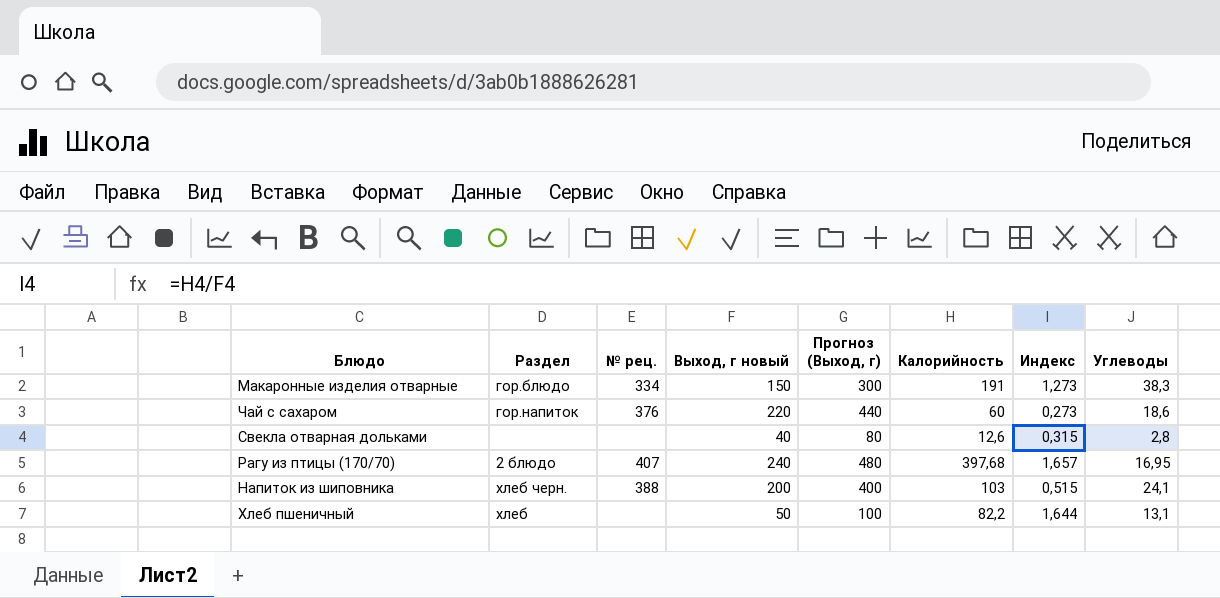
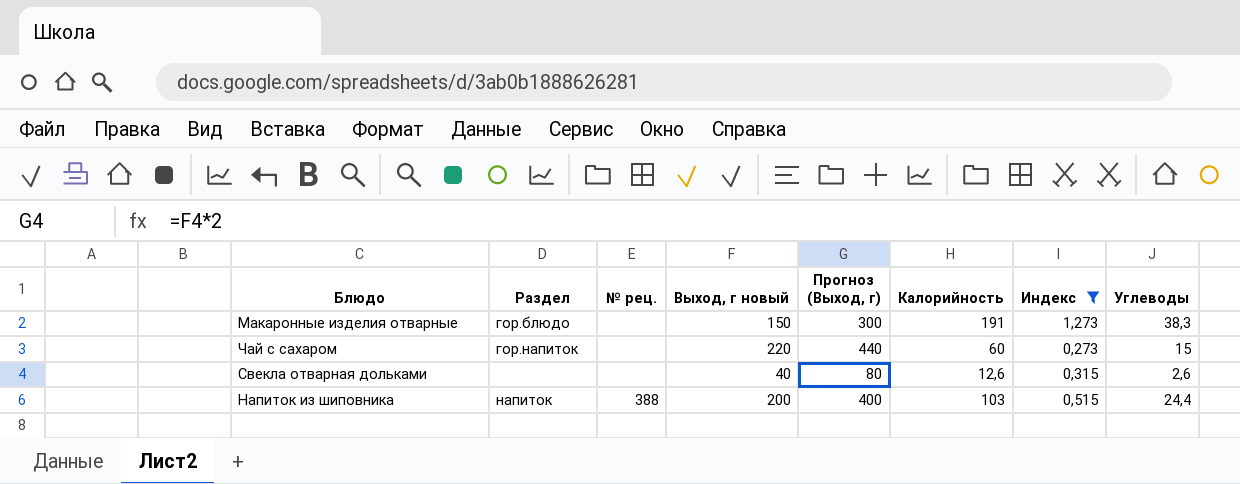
filter: none -> Индекс <= 1,273
Макаронные изделия отварные | № рец.: 334 -> none
Чай с сахаром | № рец.: 376 -> none
Чай с сахаром | Углеводы: 18,6 -> 15
Свекла отварная дольками | Углеводы: 2,8 -> 2,6
Напиток из шиповника | Раздел: хлеб черн. -> напиток
Напиток из шиповника | Углеводы: 24,1 -> 24,4

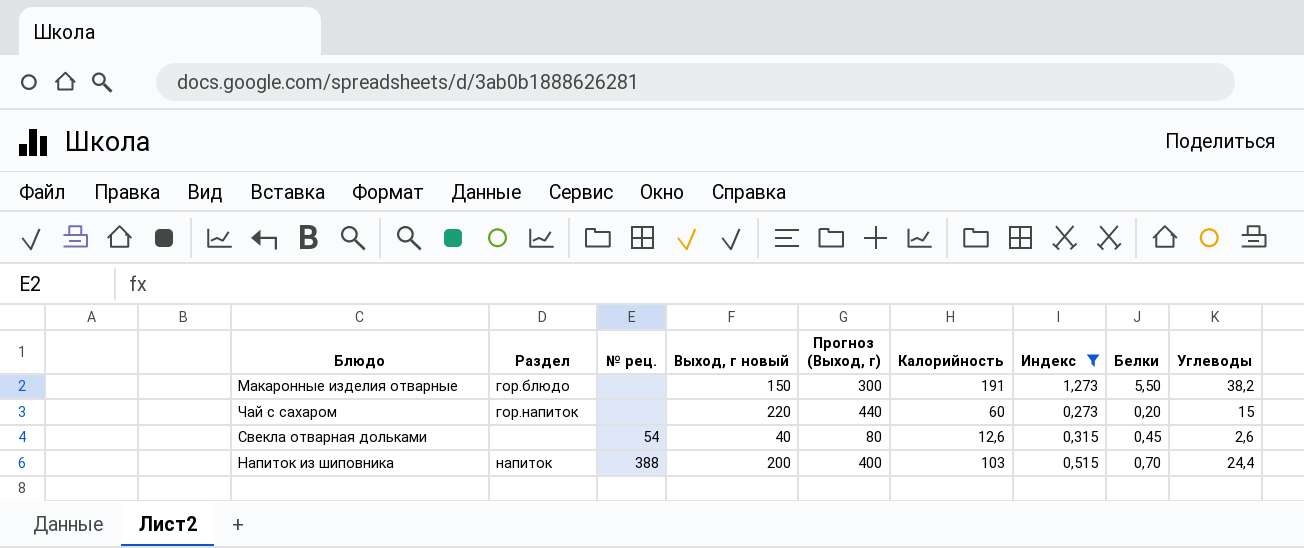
column Белки | position: none -> 8
Макаронные изделия отварные | Углеводы: 38,3 -> 38,2
Свекла отварная дольками | № рец.: none -> 54

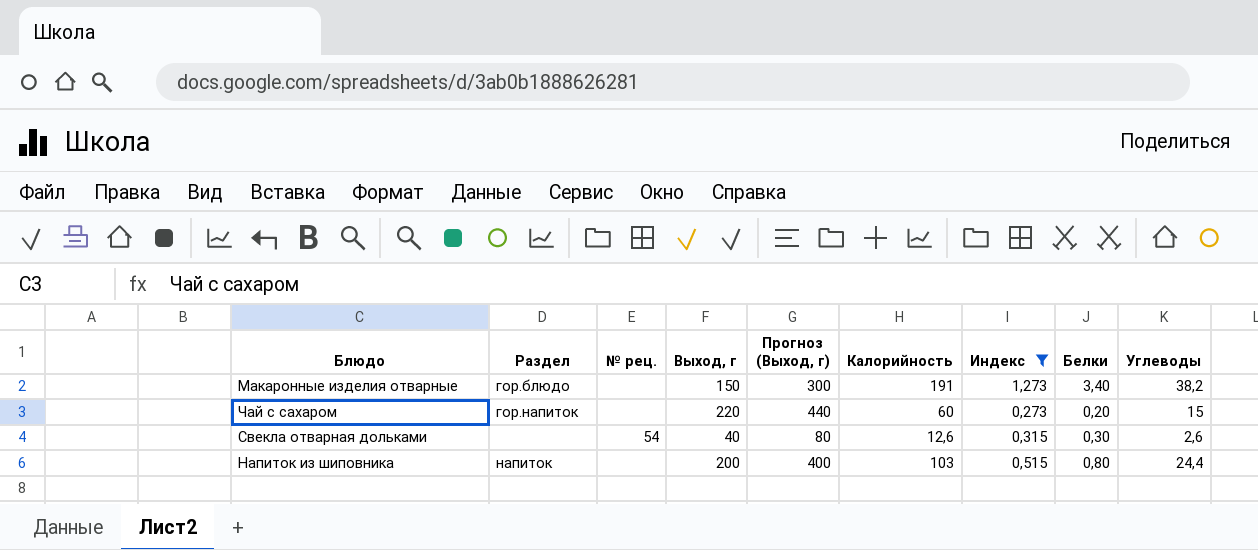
column name: Выход, г новый -> Выход, г
Макаронные изделия отварные | Белки: 5,50 -> 3,40
Свекла отварная дольками | Белки: 0,45 -> 0,30
Напиток из шиповника | № рец.: 388 -> none
Напиток из шиповника | Белки: 0,70 -> 0,80

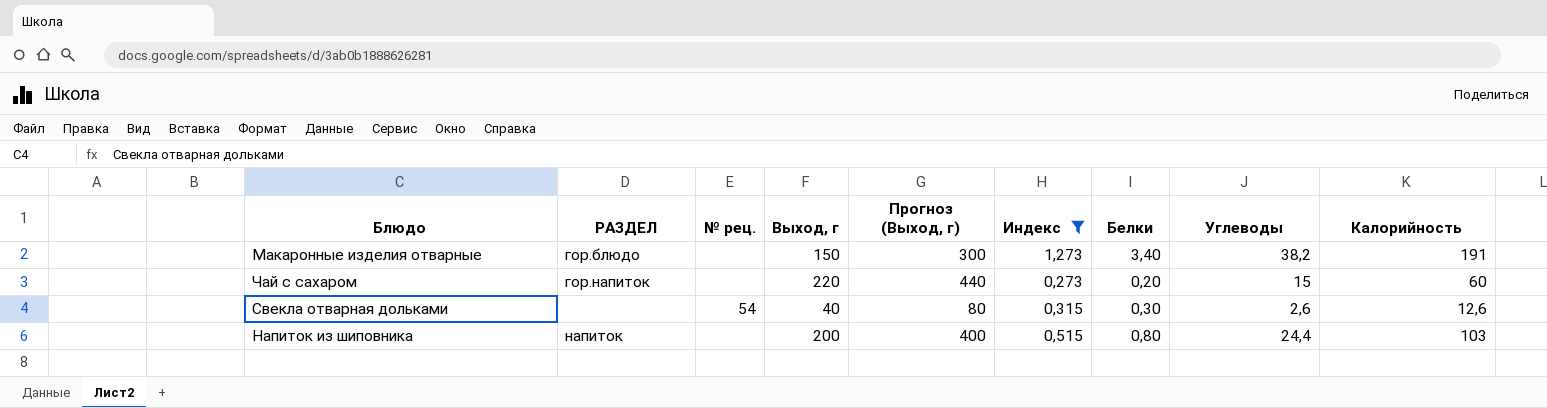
column name: Раздел -> РАЗДЕЛ
column Калорийность | position: 6 -> 9

